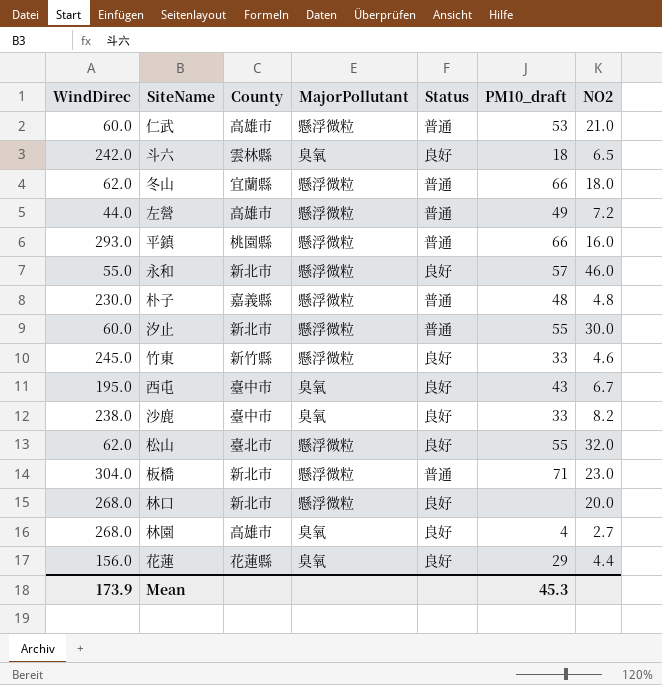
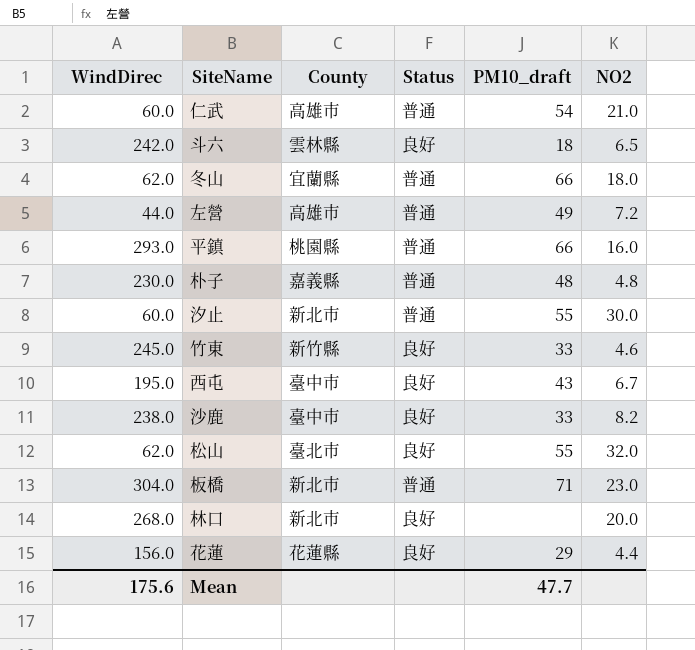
column MajorPollutant | position: 4 -> none
row 永和: 55.0 | 新北市 | 懸浮微粒 | 良好 | 57 | 46.0 -> none
row 林園: 268.0 | 高雄市 | 臭氧 | 良好 | 4 | 2.7 -> none
仁武 | PM10_draft: 53 -> 54
Mean | WindDirec: 173.9 -> 175.6
Mean | PM10_draft: 45.3 -> 47.7

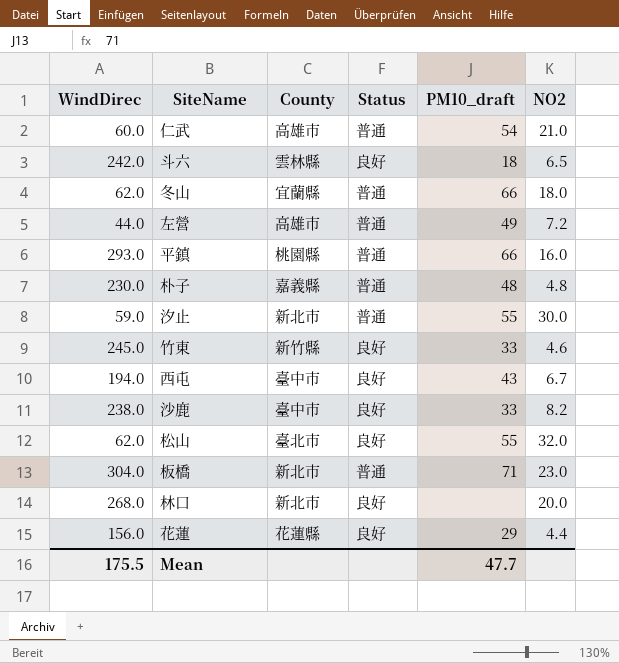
汐止 | WindDirec: 60.0 -> 59.0
西屯 | WindDirec: 195.0 -> 194.0
Mean | WindDirec: 175.6 -> 175.5

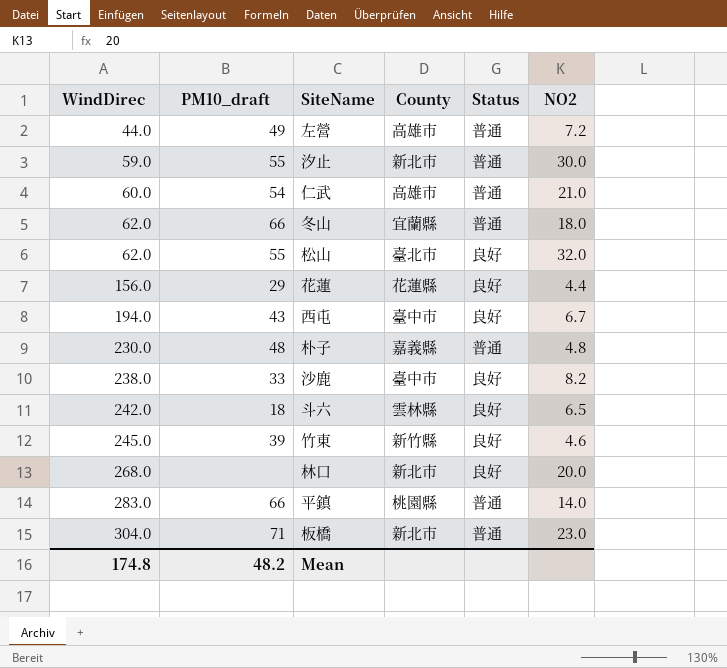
row order: none -> WindDirec ascending
column PM10_draft | position: 5 -> 2
竹東 | PM10_draft: 33 -> 39
平鎮 | WindDirec: 293.0 -> 283.0
平鎮 | NO2: 16.0 -> 14.0
Mean | WindDirec: 175.5 -> 174.8
Mean | PM10_draft: 47.7 -> 48.2

